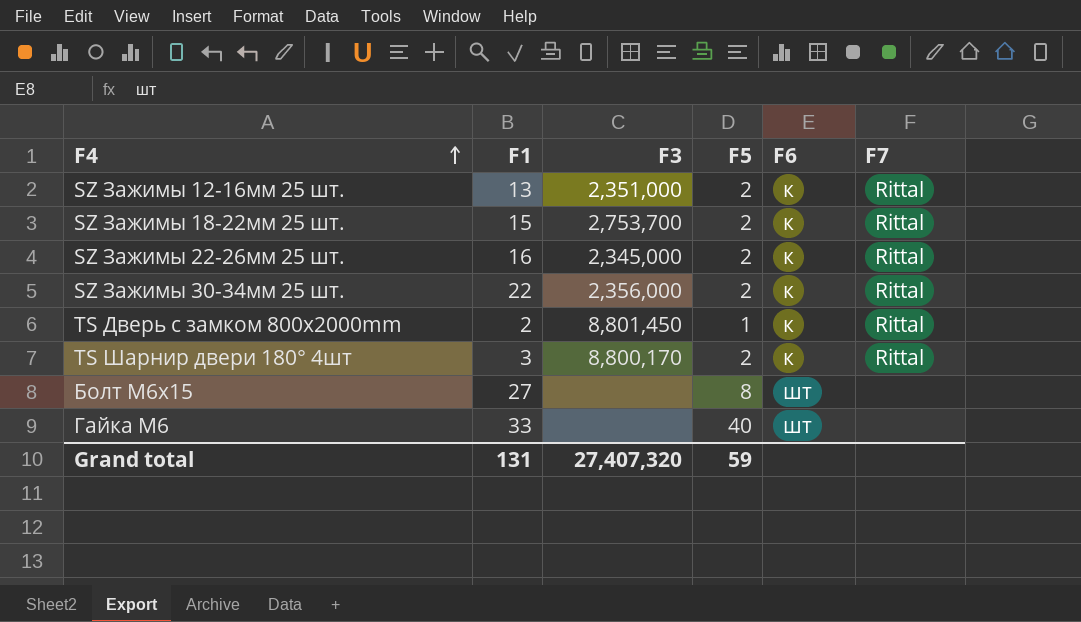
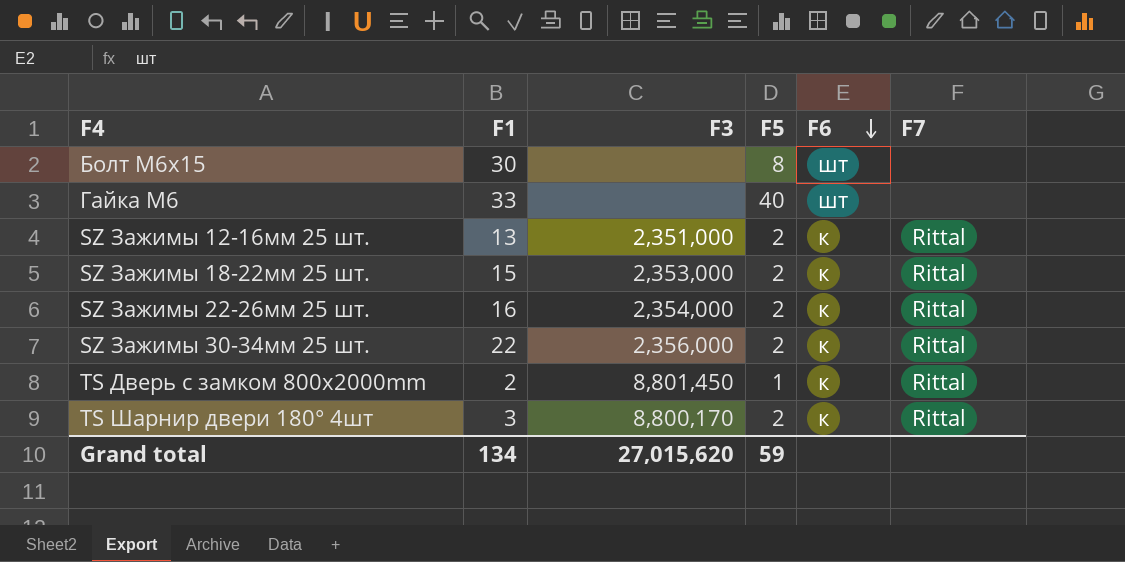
row order: F4 ascending -> F6 descending
Болт М6х15 | F1: 27 -> 30
SZ Зажимы 18-22мм 25 шт. | F3: 2,753,700 -> 2,353,000
SZ Зажимы 22-26мм 25 шт. | F3: 2,345,000 -> 2,354,000
Grand total | F1: 131 -> 134
Grand total | F3: 27,407,320 -> 27,015,620

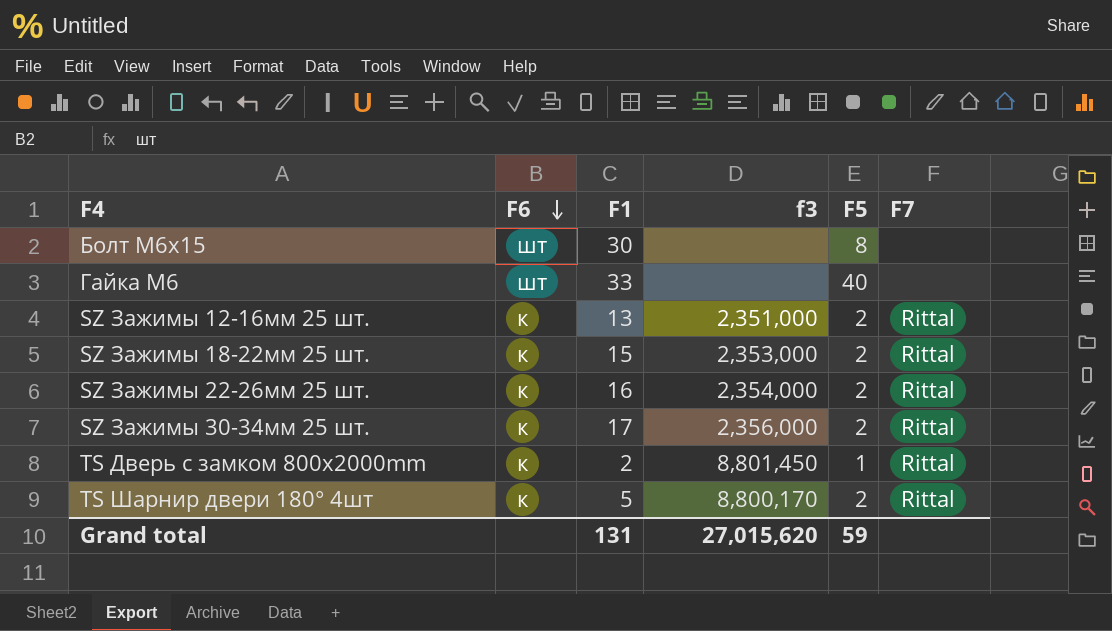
column F6 | position: 5 -> 2
column name: F3 -> f3
SZ Зажимы 30-34мм 25 шт. | F1: 22 -> 17
TS Шарнир двери 180° 4шт | F1: 3 -> 5
Grand total | F1: 134 -> 131

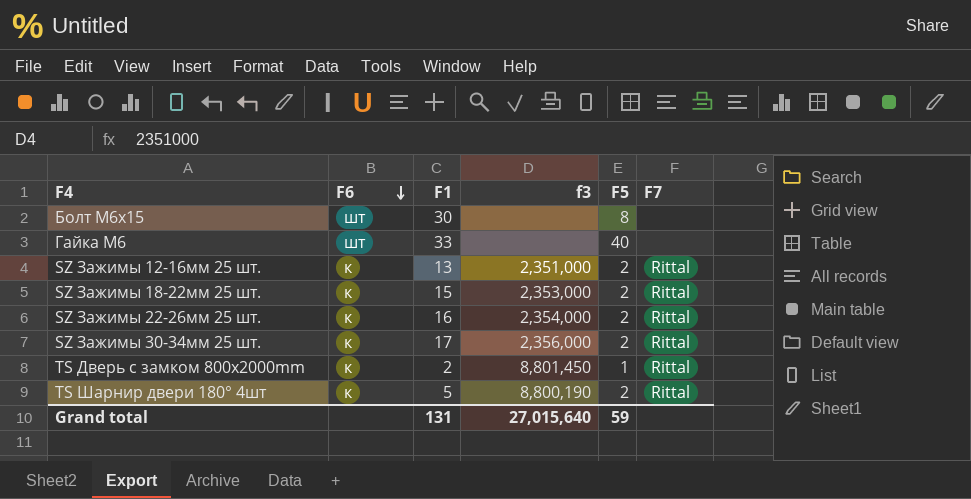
TS Шарнир двери 180° 4шт | f3: 8,800,170 -> 8,800,190
Grand total | f3: 27,015,620 -> 27,015,640

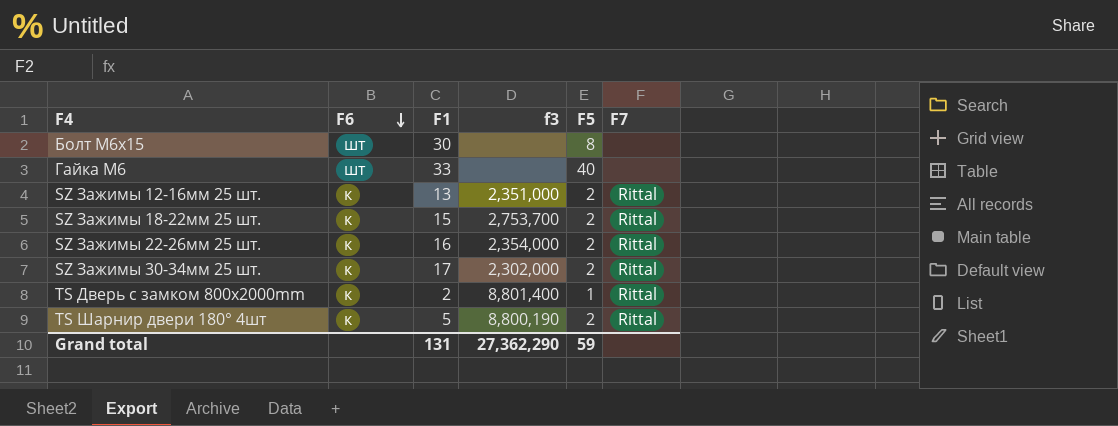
SZ Зажимы 18-22мм 25 шт. | f3: 2,353,000 -> 2,753,700
SZ Зажимы 30-34мм 25 шт. | f3: 2,356,000 -> 2,302,000
TS Дверь с замком 800x2000mm | f3: 8,801,450 -> 8,801,400
Grand total | f3: 27,015,640 -> 27,362,290

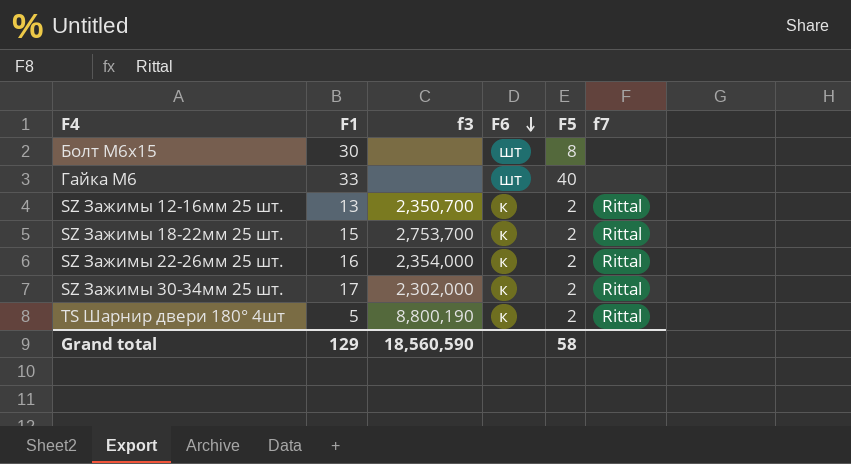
column F6 | position: 2 -> 4
column name: F7 -> f7
row TS Дверь с замком 800x2000mm: к | 2 | 8,801,400 | 1 | Rittal -> none
SZ Зажимы 12-16мм 25 шт. | f3: 2,351,000 -> 2,350,700
Grand total | F1: 131 -> 129
Grand total | f3: 27,362,290 -> 18,560,590
Grand total | F5: 59 -> 58

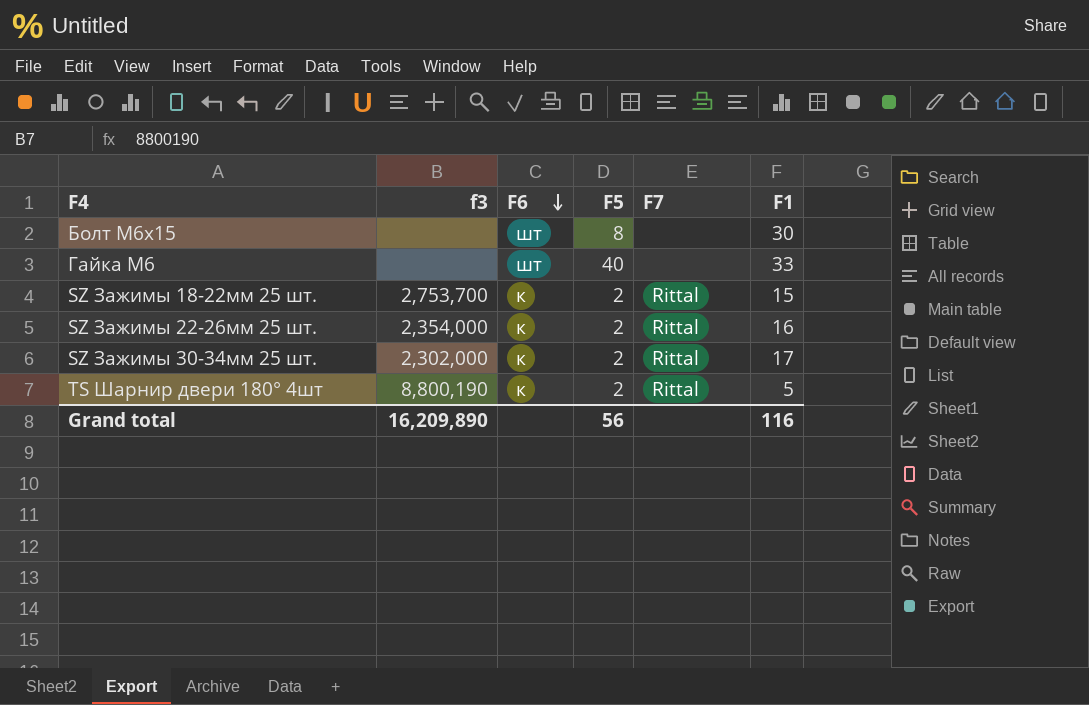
column name: f7 -> F7
column F1 | position: 2 -> 6
row SZ Зажимы 12-16мм 25 шт.: 13 | 2,350,700 | к | 2 | Rittal -> none
Grand total | f3: 18,560,590 -> 16,209,890
Grand total | F5: 58 -> 56
Grand total | F1: 129 -> 116

